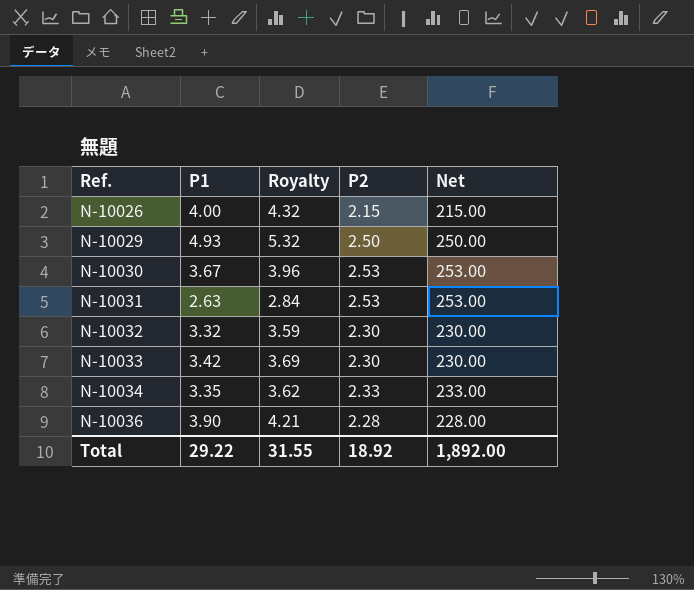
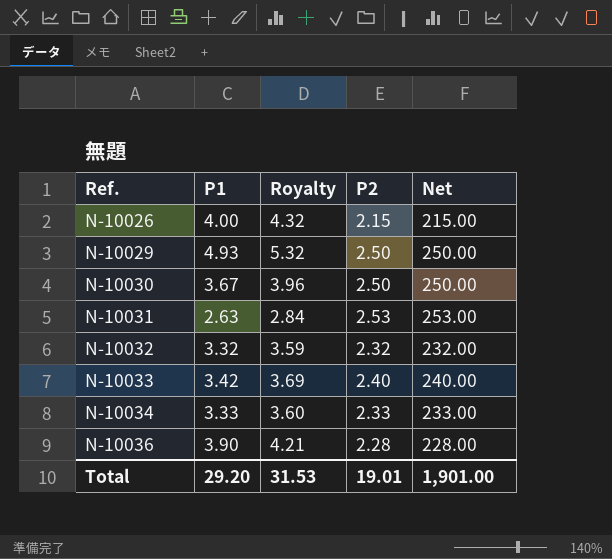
N-10030 | P2: 2.53 -> 2.50
N-10030 | Net: 253.00 -> 250.00
N-10032 | P2: 2.30 -> 2.32
N-10032 | Net: 230.00 -> 232.00
N-10033 | P2: 2.30 -> 2.40
N-10033 | Net: 230.00 -> 240.00
N-10034 | P1: 3.35 -> 3.33
N-10034 | Royalty: 3.62 -> 3.60
Total | P1: 29.22 -> 29.20
Total | Royalty: 31.55 -> 31.53
Total | P2: 18.92 -> 19.01
Total | Net: 1,892.00 -> 1,901.00

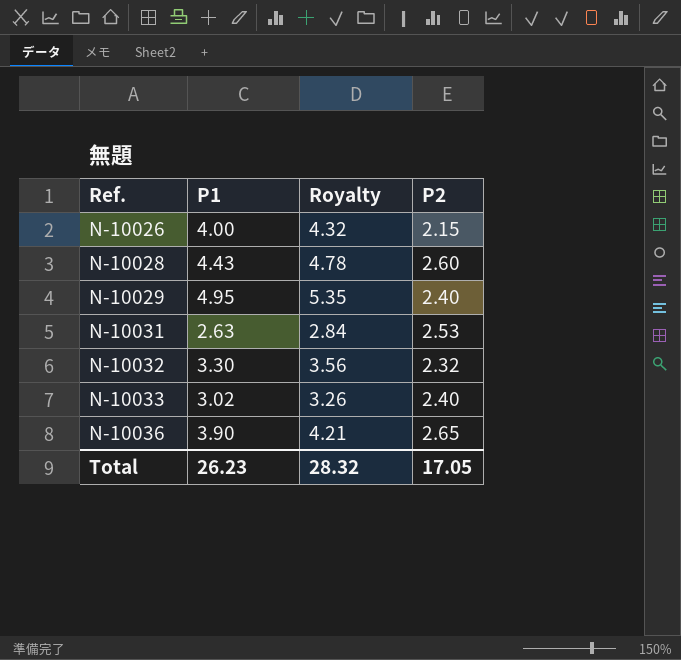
column Net | formula: [P2] * 100 -> none
row N-10030: 3.67 | 3.96 | 2.50 | 250.00 -> none
row N-10034: 3.33 | 3.60 | 2.33 | 233.00 -> none
row N-10028: none -> 4.43 | 4.78 | 2.60
N-10029 | P1: 4.93 -> 4.95
N-10029 | Royalty: 5.32 -> 5.35
N-10029 | P2: 2.50 -> 2.40
N-10032 | P1: 3.32 -> 3.30
N-10032 | Royalty: 3.59 -> 3.56
N-10033 | P1: 3.42 -> 3.02
N-10033 | Royalty: 3.69 -> 3.26
N-10036 | P2: 2.28 -> 2.65
Total | P1: 29.20 -> 26.23
Total | Royalty: 31.53 -> 28.32
Total | P2: 19.01 -> 17.05

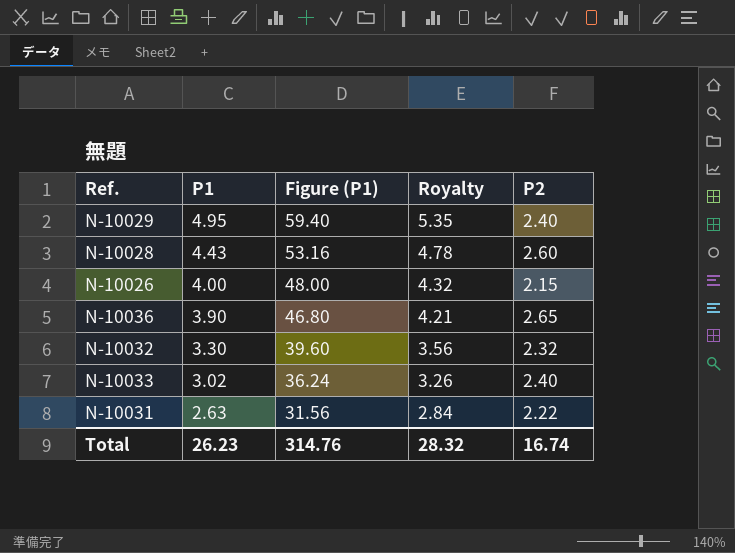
row order: Ref. ascending -> P1 descending
column Figure (P1) | formula: none -> [P1] * 12
N-10031 | P2: 2.53 -> 2.22
Total | P2: 17.05 -> 16.74

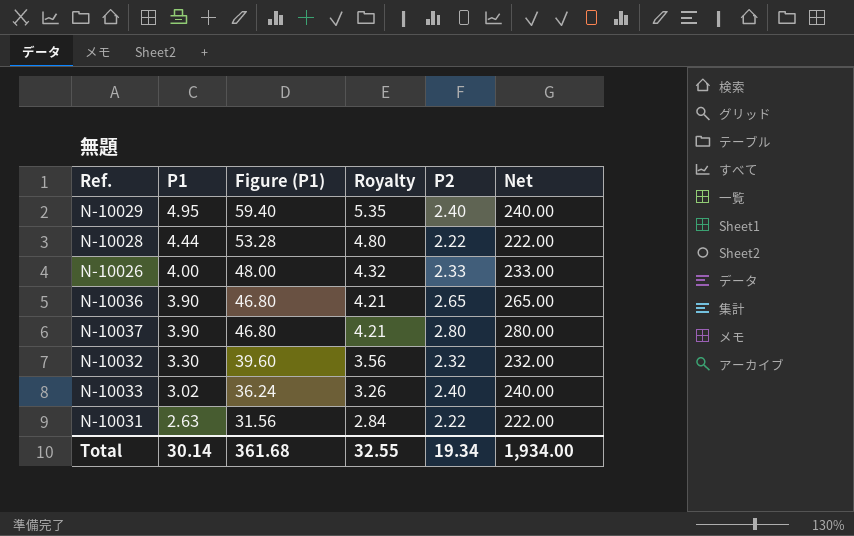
column Net | formula: none -> [P2] * 100
N-10028 | P1: 4.43 -> 4.44
N-10028 | Figure (P1): 53.16 -> 53.28
N-10028 | Royalty: 4.78 -> 4.80
N-10028 | P2: 2.60 -> 2.22
N-10026 | P2: 2.15 -> 2.33
row N-10037: none -> 3.90 | 46.80 | 4.21 | 2.80 | 280.00
Total | P1: 26.23 -> 30.14
Total | Figure (P1): 314.76 -> 361.68
Total | Royalty: 28.32 -> 32.55
Total | P2: 16.74 -> 19.34

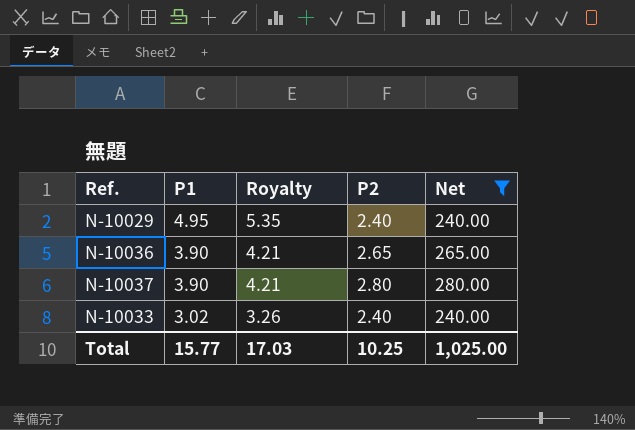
filter: none -> Net >= 240.00
column Figure (P1) | formula: [P1] * 12 -> none
Total | P1: 30.14 -> 15.77
Total | Royalty: 32.55 -> 17.03
Total | P2: 19.34 -> 10.25
Total | Net: 1,934.00 -> 1,025.00

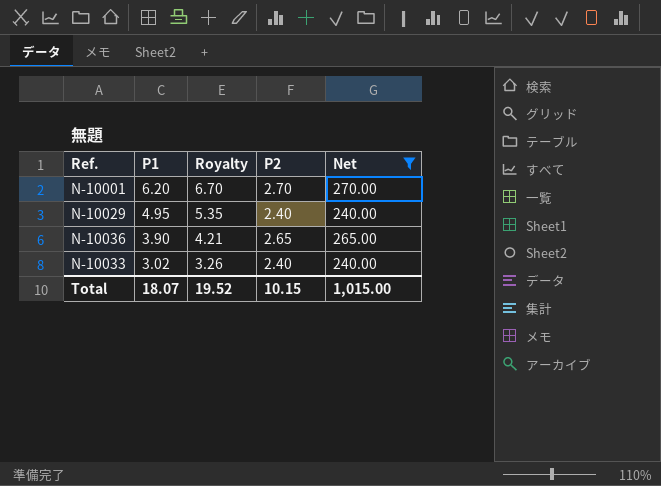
row N-10037: 3.90 | 4.21 | 2.80 | 280.00 -> none
row N-10001: none -> 6.20 | 6.70 | 2.70 | 270.00
Total | P1: 15.77 -> 18.07
Total | Royalty: 17.03 -> 19.52
Total | P2: 10.25 -> 10.15
Total | Net: 1,025.00 -> 1,015.00

